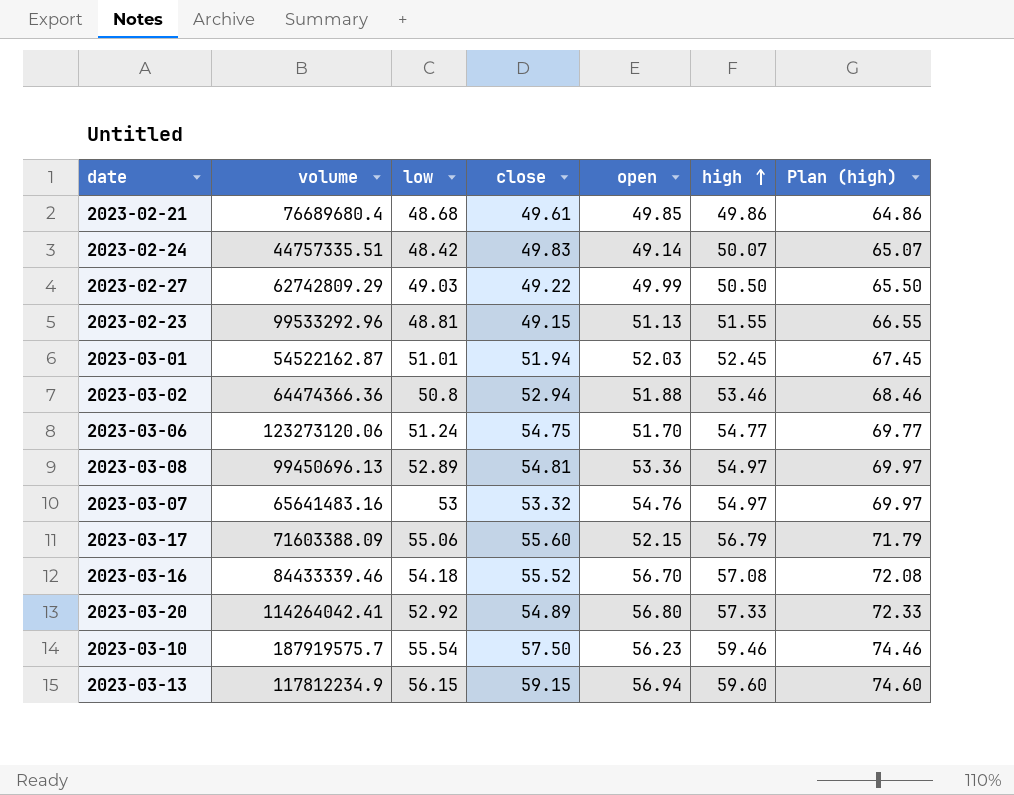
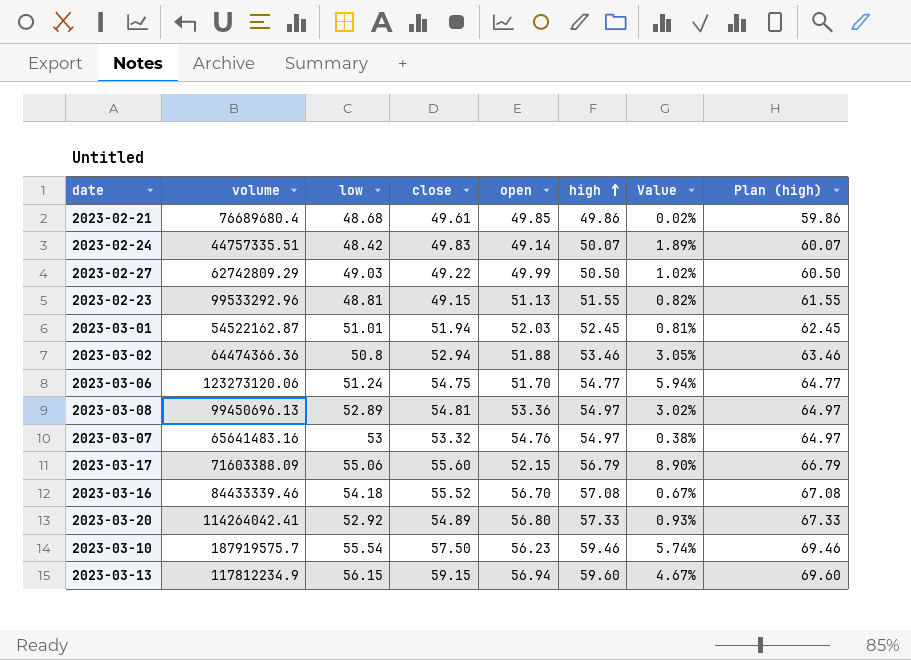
column Value | formula: none -> ([high] - [open]) / [open]
column Plan (high) | formula: [high] + 15 -> [high] + 10

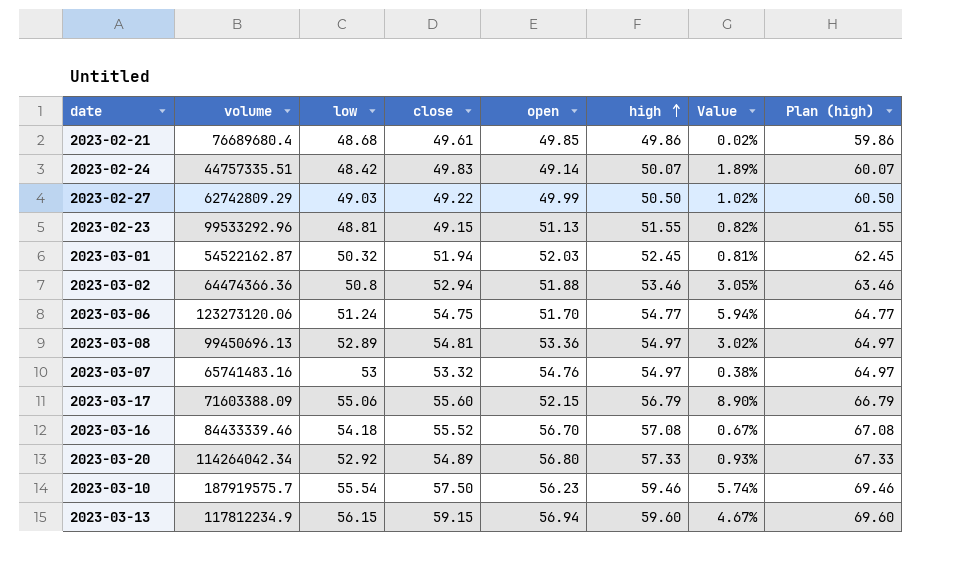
2023-03-01 | low: 51.01 -> 50.32
2023-03-07 | volume: 65641483.16 -> 65741483.16
2023-03-20 | volume: 114264042.41 -> 114264042.34

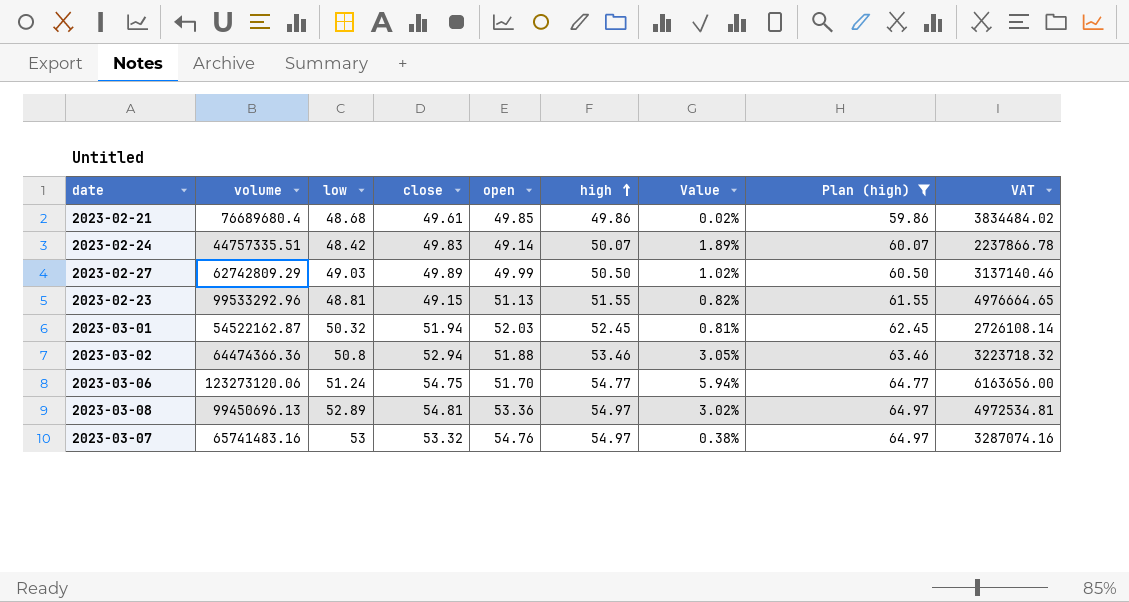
filter: none -> Plan (high) <= 64.97
column VAT | formula: none -> [volume] * 0.05
2023-02-27 | close: 49.22 -> 49.89

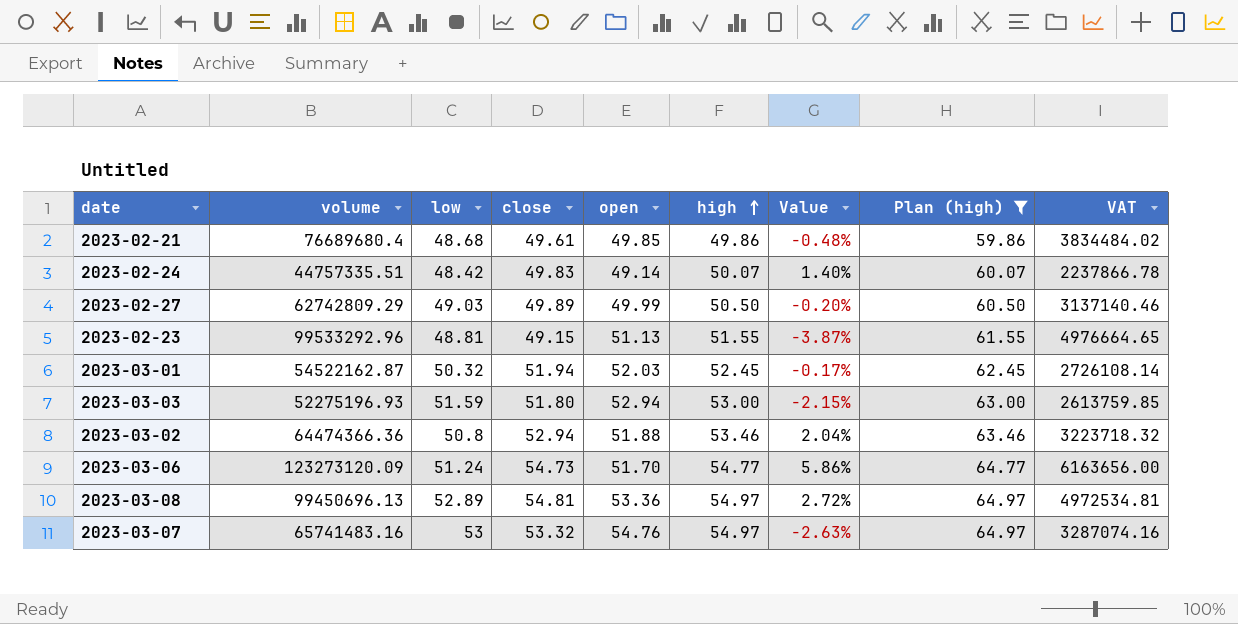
column Value | formula: ([high] - [open]) / [open] -> ([close] - [open]) / [open]
row 2023-03-03: none -> 52275196.93 | 51.59 | 51.80 | 52.94 | 53.00 | -2.15% | 63.00 | 2613759.85
2023-03-06 | volume: 123273120.06 -> 123273120.09
2023-03-06 | close: 54.75 -> 54.73

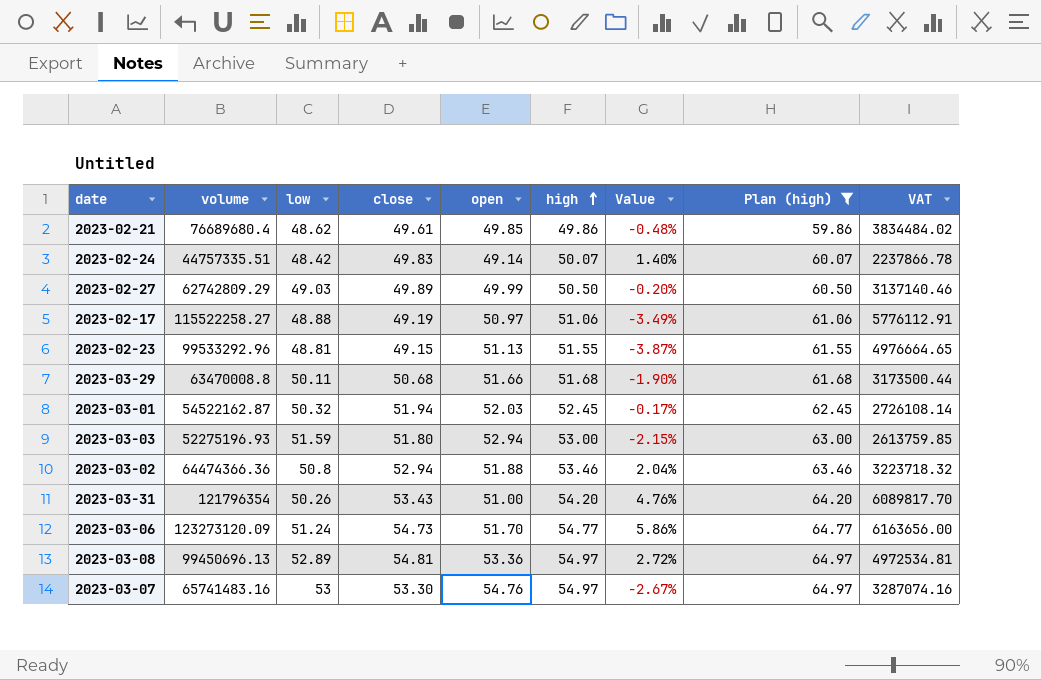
2023-02-21 | low: 48.68 -> 48.62
row 2023-02-17: none -> 115522258.27 | 48.88 | 49.19 | 50.97 | 51.06 | -3.49% | 61.06 | 5776112.91
row 2023-03-29: none -> 63470008.8 | 50.11 | 50.68 | 51.66 | 51.68 | -1.90% | 61.68 | 3173500.44
row 2023-03-31: none -> 121796354 | 50.26 | 53.43 | 51.00 | 54.20 | 4.76% | 64.20 | 6089817.70
2023-03-07 | close: 53.32 -> 53.30
2023-03-07 | Value: -2.63% -> -2.67%

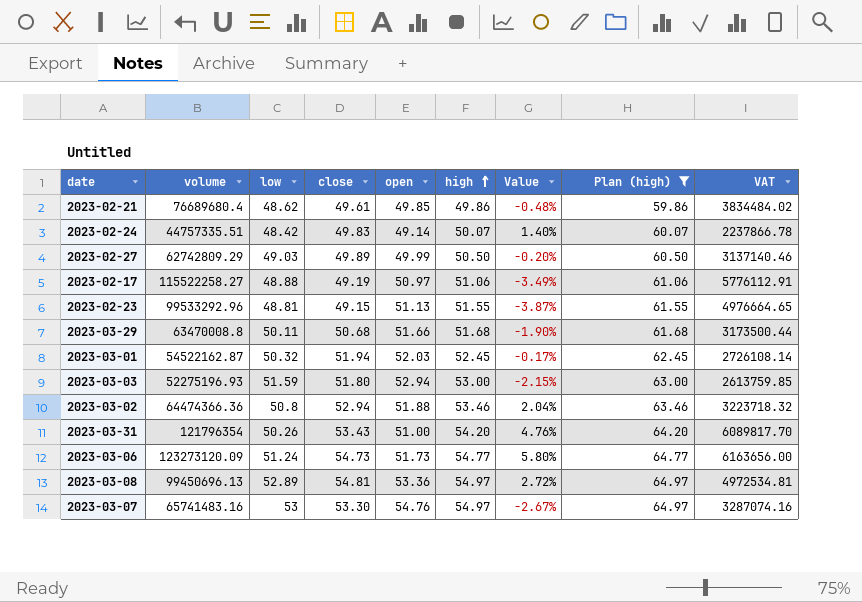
2023-03-06 | open: 51.70 -> 51.73
2023-03-06 | Value: 5.86% -> 5.80%

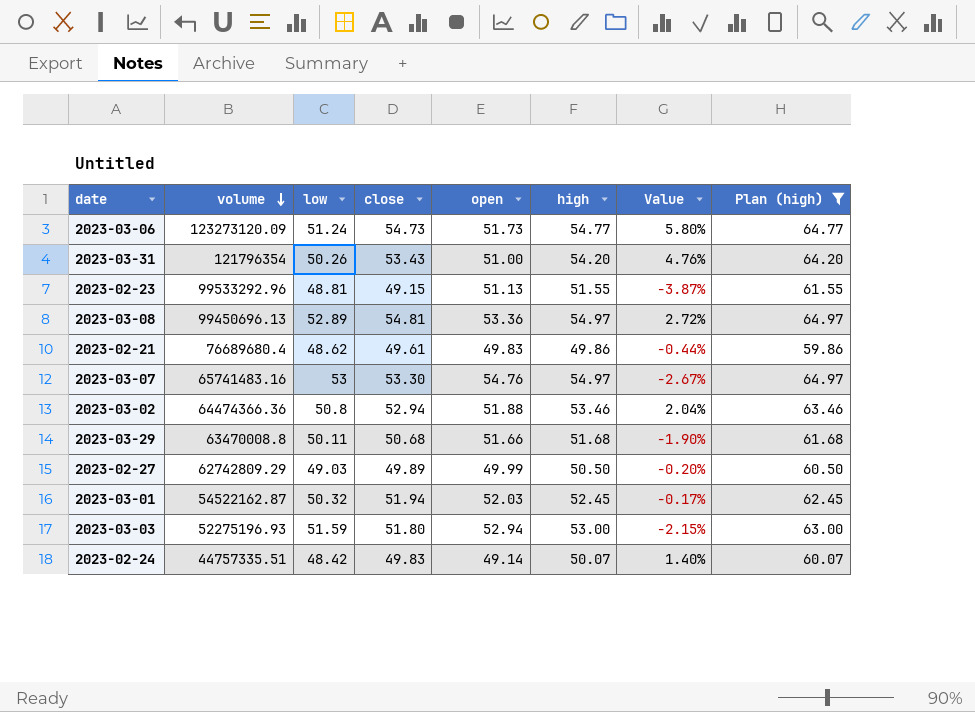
row order: high ascending -> volume descending
column VAT | formula: [volume] * 0.05 -> none
row 2023-02-17: 115522258.27 | 48.88 | 49.19 | 50.97 | 51.06 | -3.49% | 61.06 | 5776112.91 -> none
2023-02-21 | open: 49.85 -> 49.83
2023-02-21 | Value: -0.48% -> -0.44%

